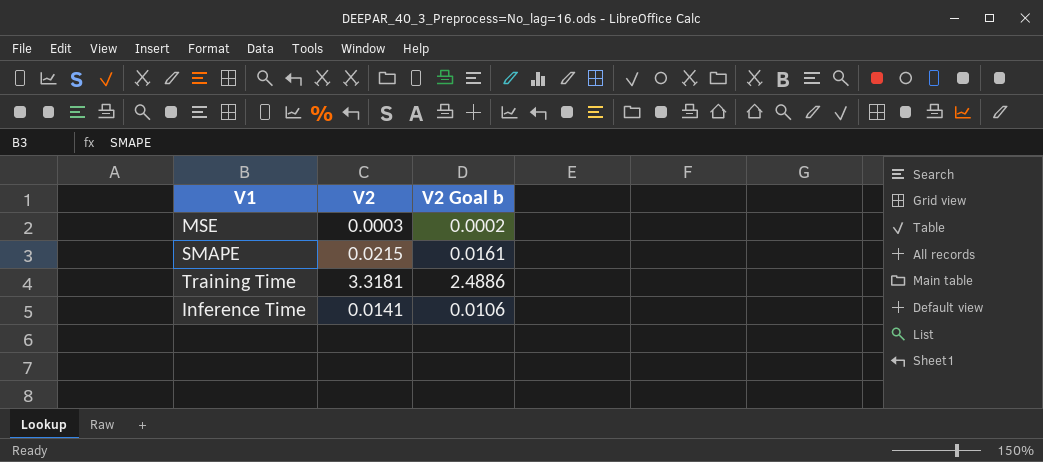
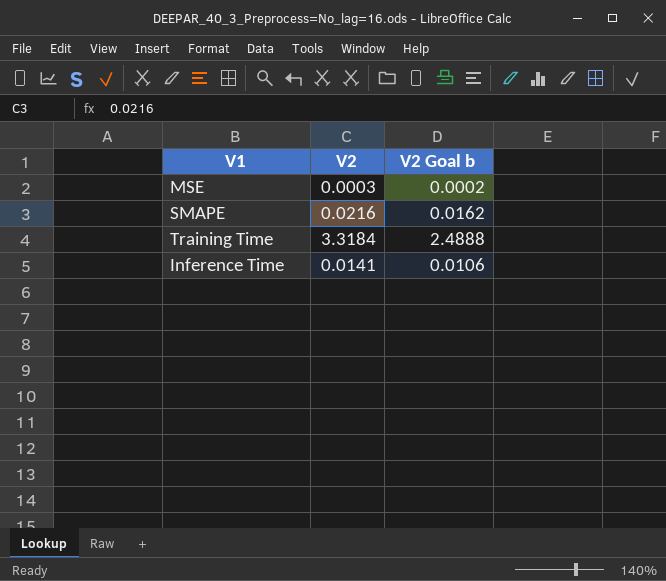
SMAPE | V2: 0.0215 -> 0.0216
SMAPE | V2 Goal b: 0.0161 -> 0.0162
Training Time | V2: 3.3181 -> 3.3184
Training Time | V2 Goal b: 2.4886 -> 2.4888

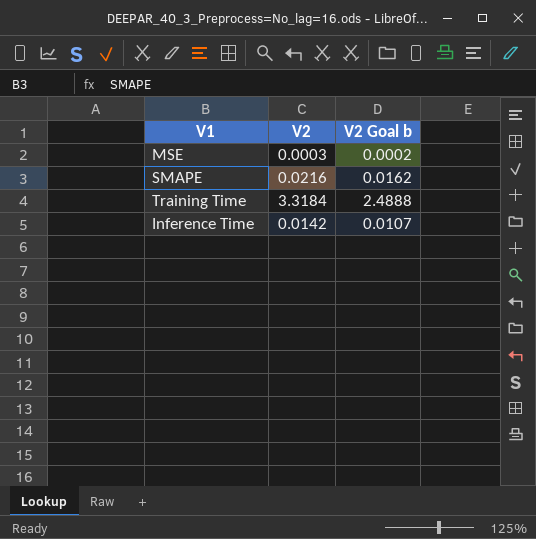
Inference Time | V2: 0.0141 -> 0.0142
Inference Time | V2 Goal b: 0.0106 -> 0.0107

